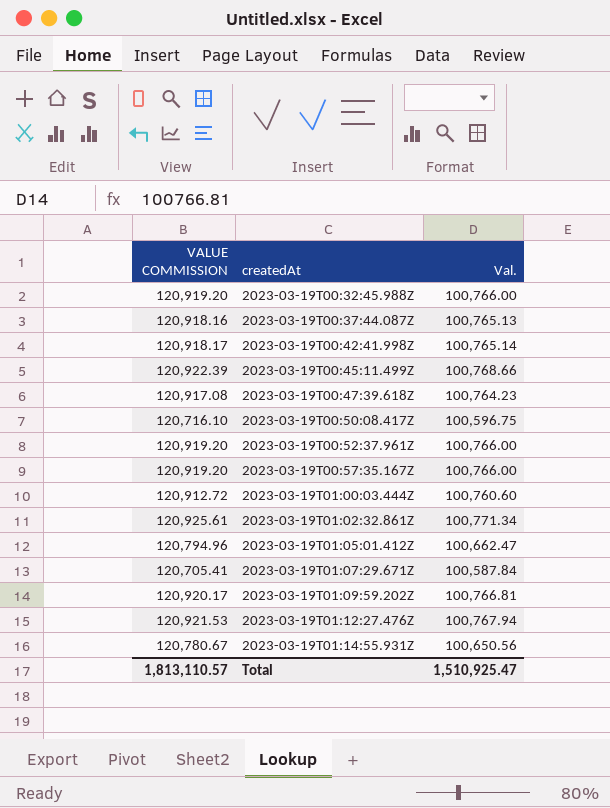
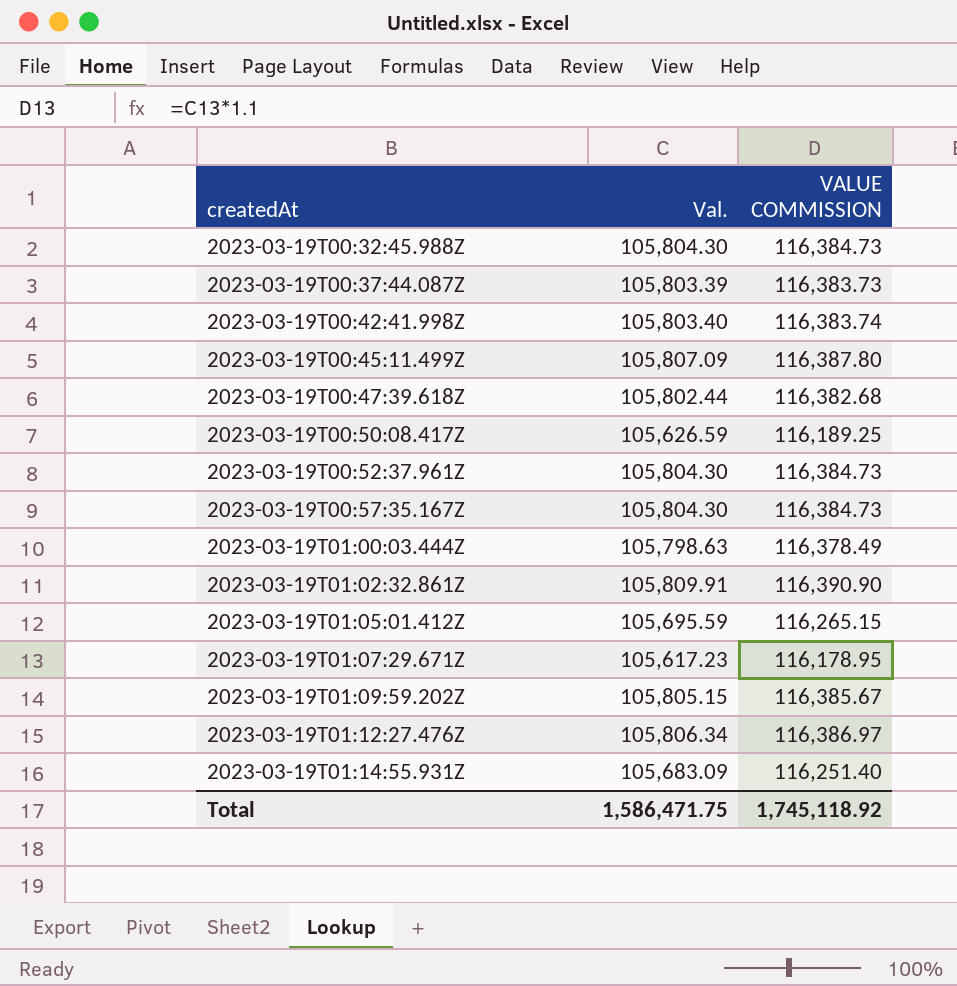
column VALUE COMMISSION | formula: [Val.] * 1.2 -> [Val.] * 1.1
column VALUE COMMISSION | position: 1 -> 3
2023-03-19T00:32:45.988Z | Val.: 100,766.00 -> 105,804.30
2023-03-19T00:37:44.087Z | Val.: 100,765.13 -> 105,803.39
2023-03-19T00:42:41.998Z | Val.: 100,765.14 -> 105,803.40
2023-03-19T00:45:11.499Z | Val.: 100,768.66 -> 105,807.09
2023-03-19T00:47:39.618Z | Val.: 100,764.23 -> 105,802.44
2023-03-19T00:50:08.417Z | Val.: 100,596.75 -> 105,626.59
2023-03-19T00:52:37.961Z | Val.: 100,766.00 -> 105,804.30
2023-03-19T00:57:35.167Z | Val.: 100,766.00 -> 105,804.30
2023-03-19T01:00:03.444Z | Val.: 100,760.60 -> 105,798.63
2023-03-19T01:02:32.861Z | Val.: 100,771.34 -> 105,809.91
2023-03-19T01:05:01.412Z | Val.: 100,662.47 -> 105,695.59
2023-03-19T01:07:29.671Z | Val.: 100,587.84 -> 105,617.23
2023-03-19T01:09:59.202Z | Val.: 100,766.81 -> 105,805.15
2023-03-19T01:12:27.476Z | Val.: 100,767.94 -> 105,806.34
2023-03-19T01:14:55.931Z | Val.: 100,650.56 -> 105,683.09
Total | Val.: 1,510,925.47 -> 1,586,471.75
Total | VALUE COMMISSION: 1,813,110.57 -> 1,745,118.92

